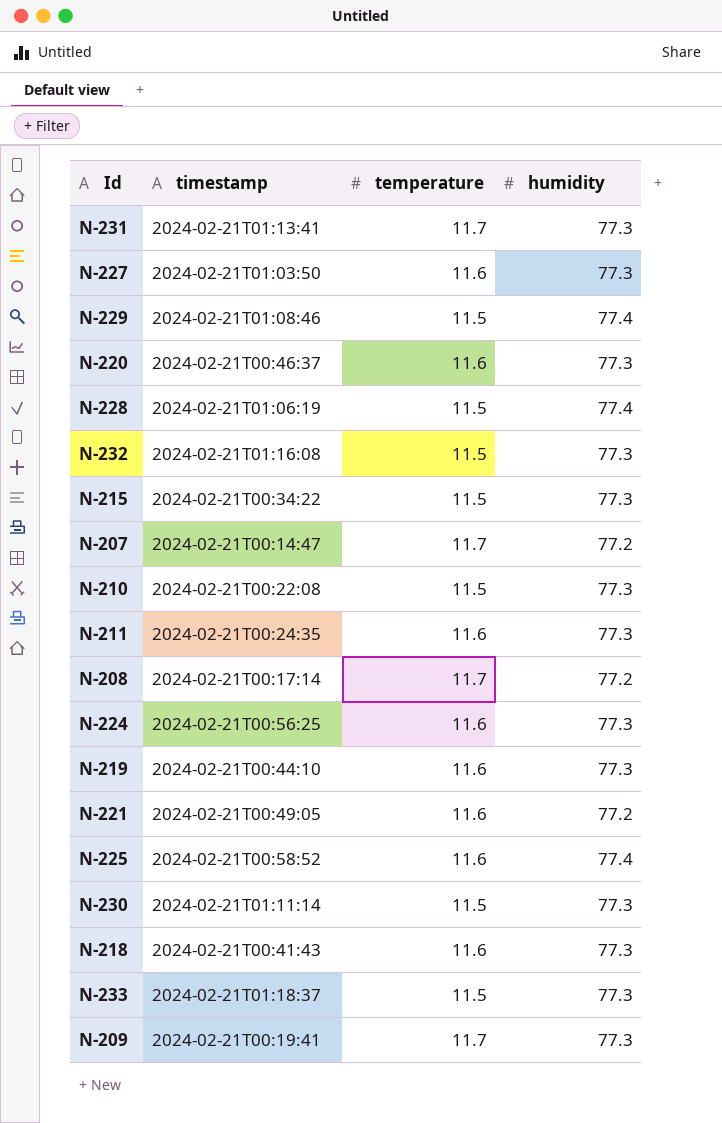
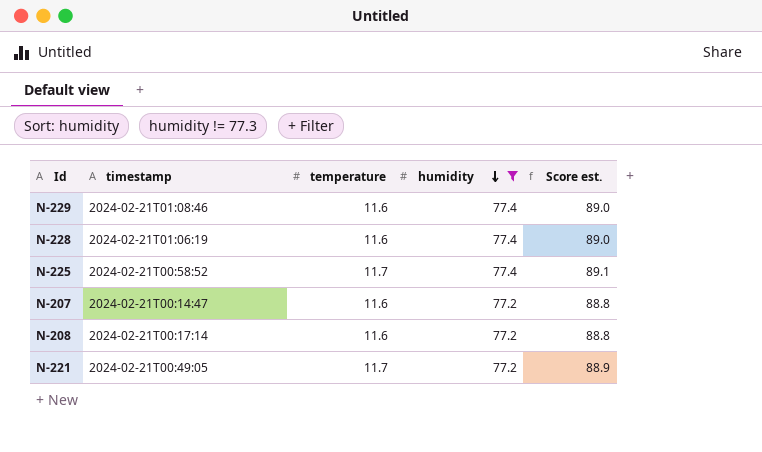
filter: none -> humidity != 77.3
row order: none -> humidity descending
column Score est. | formula: none -> [temperature] + [humidity]
N-229 | temperature: 11.5 -> 11.6
N-228 | temperature: 11.5 -> 11.6
N-225 | temperature: 11.6 -> 11.7
N-207 | temperature: 11.7 -> 11.6
N-208 | temperature: 11.7 -> 11.6
N-221 | temperature: 11.6 -> 11.7

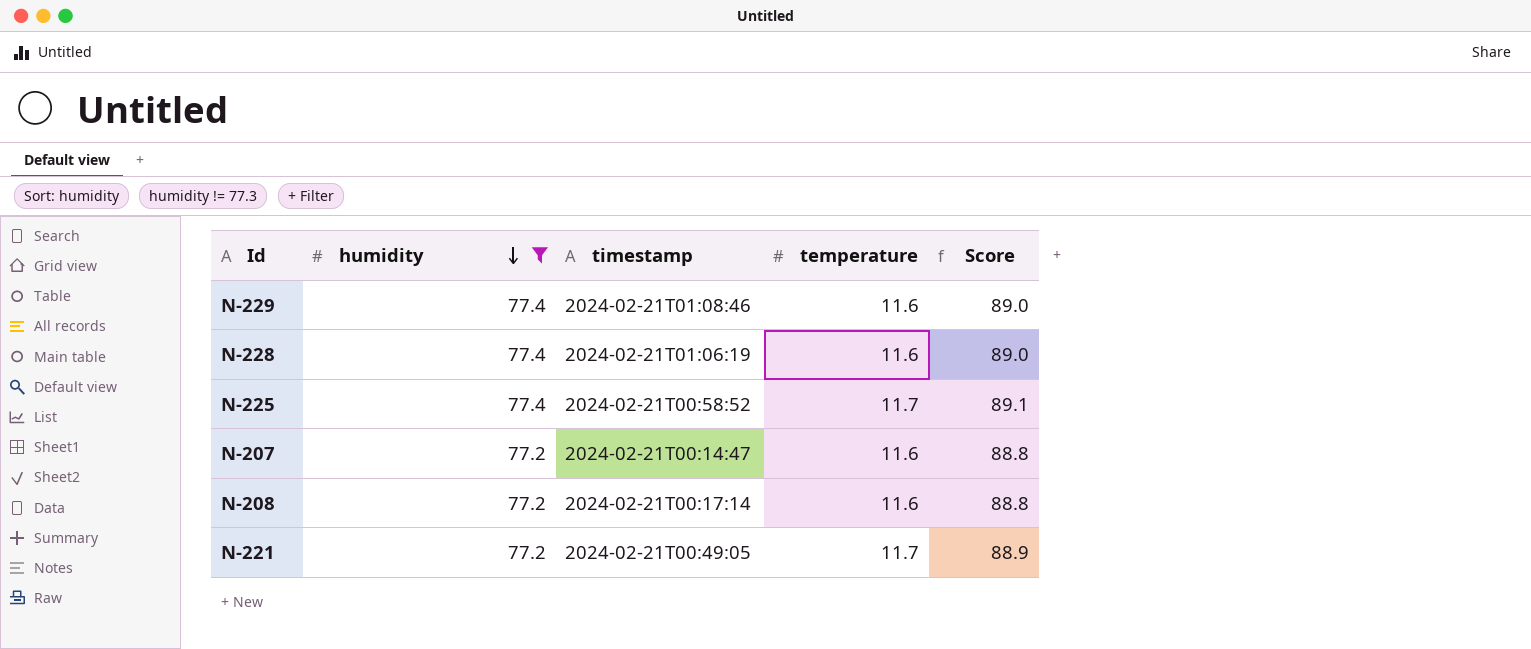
column humidity | position: 4 -> 2
column name: Score est. -> Score

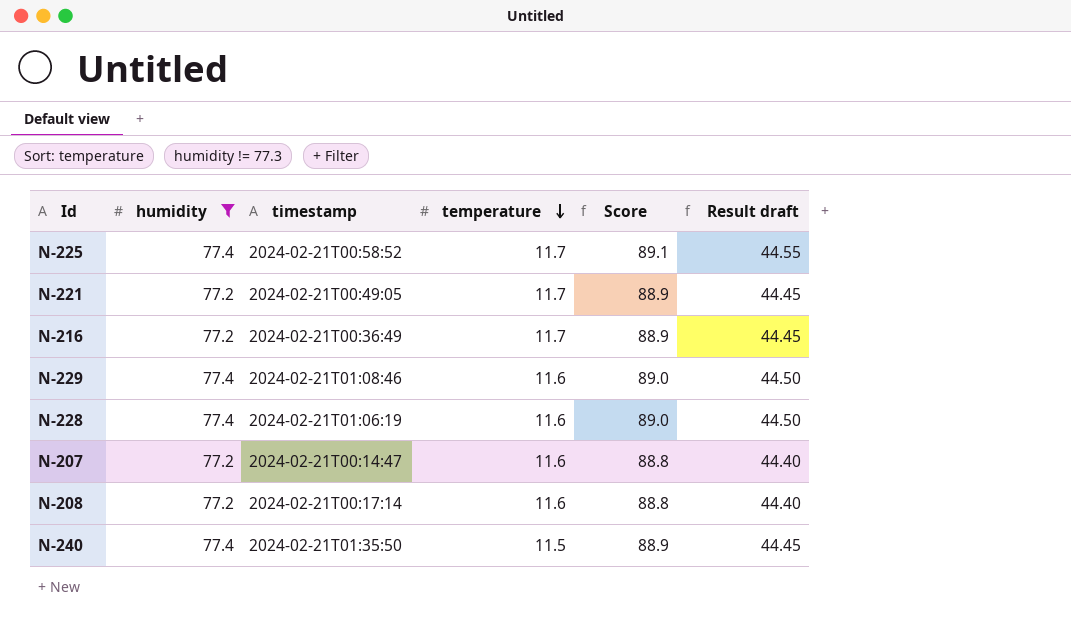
row order: humidity descending -> temperature descending
column Result draft | formula: none -> [Score] * 0.5
row N-216: none -> 77.2 | 2024-02-21T00:36:49 | 11.7 | 88.9 | 44.45
row N-240: none -> 77.4 | 2024-02-21T01:35:50 | 11.5 | 88.9 | 44.45

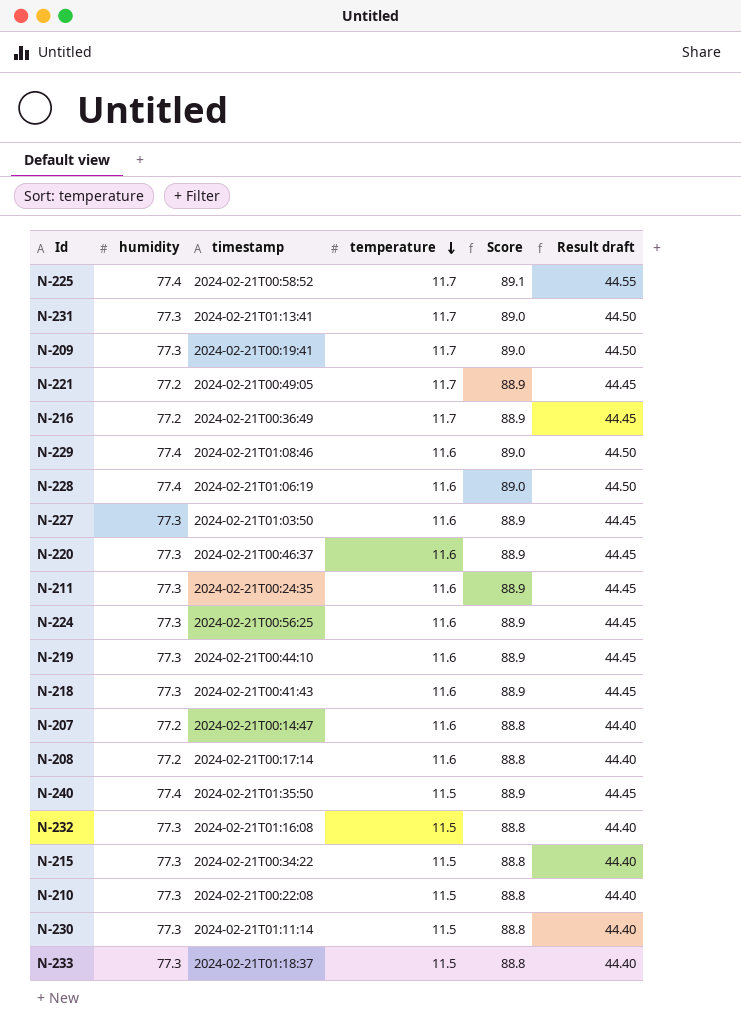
filter: humidity != 77.3 -> none

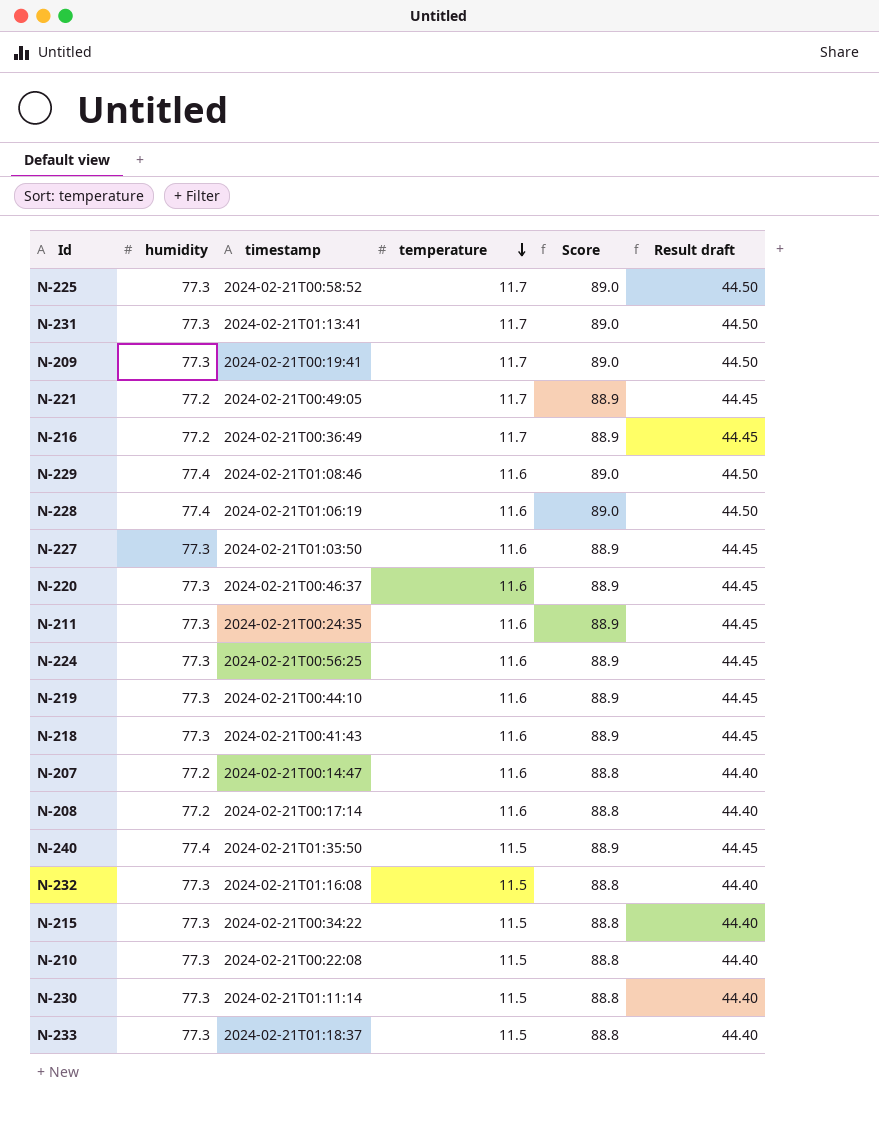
N-225 | humidity: 77.4 -> 77.3
N-225 | Score: 89.1 -> 89.0
N-225 | Result draft: 44.55 -> 44.50

